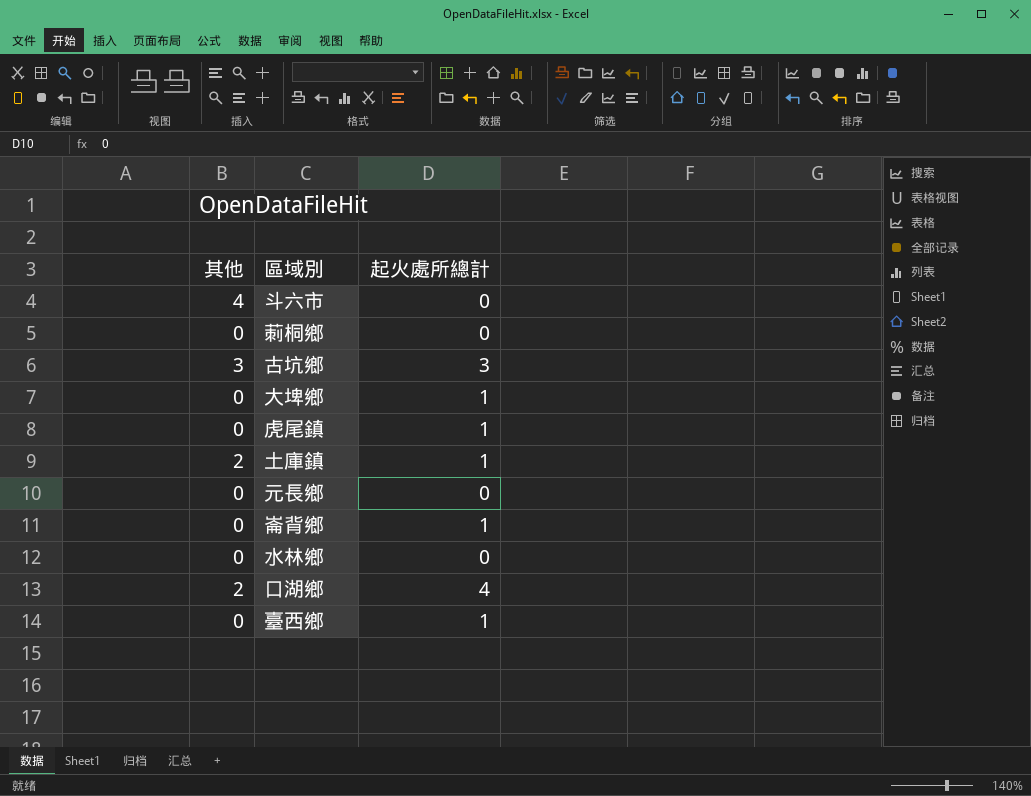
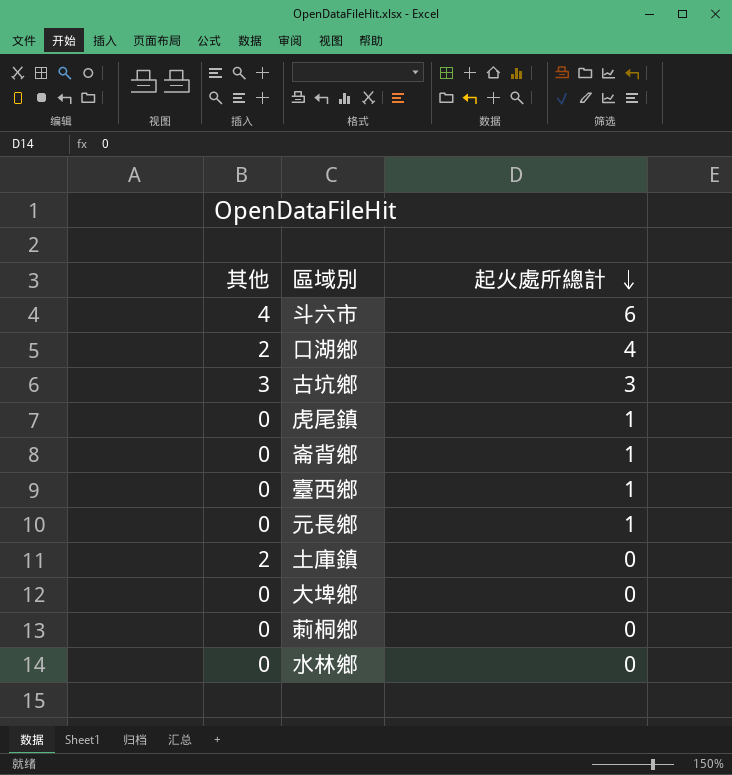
row order: none -> 起火處所總計 descending
斗六市 | 起火處所總計: 0 -> 6
元長鄉 | 起火處所總計: 0 -> 1
土庫鎮 | 起火處所總計: 1 -> 0
大埤鄉 | 起火處所總計: 1 -> 0

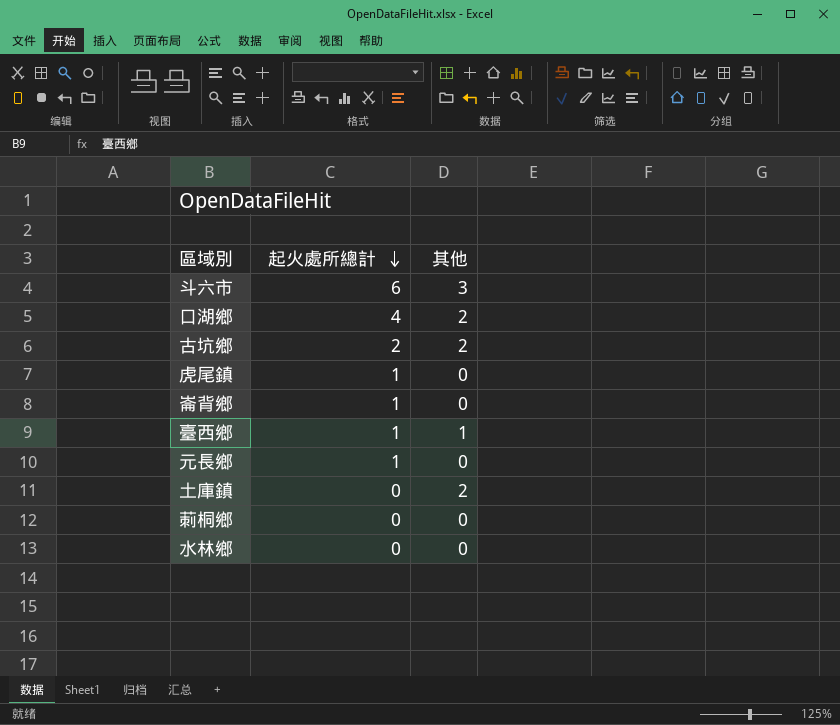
column 其他 | position: 1 -> 3
row 大埤鄉: 0 | 0 -> none
斗六市 | 其他: 4 -> 3
古坑鄉 | 起火處所總計: 3 -> 2
古坑鄉 | 其他: 3 -> 2
臺西鄉 | 其他: 0 -> 1

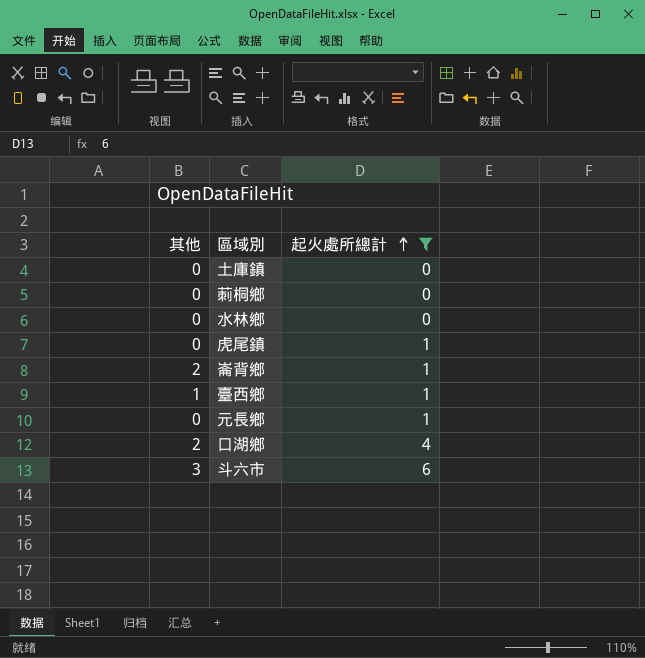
filter: none -> 起火處所總計 != 2
row order: 起火處所總計 descending -> 起火處所總計 ascending
column 其他 | position: 3 -> 1
土庫鎮 | 其他: 2 -> 0
崙背鄉 | 其他: 0 -> 2

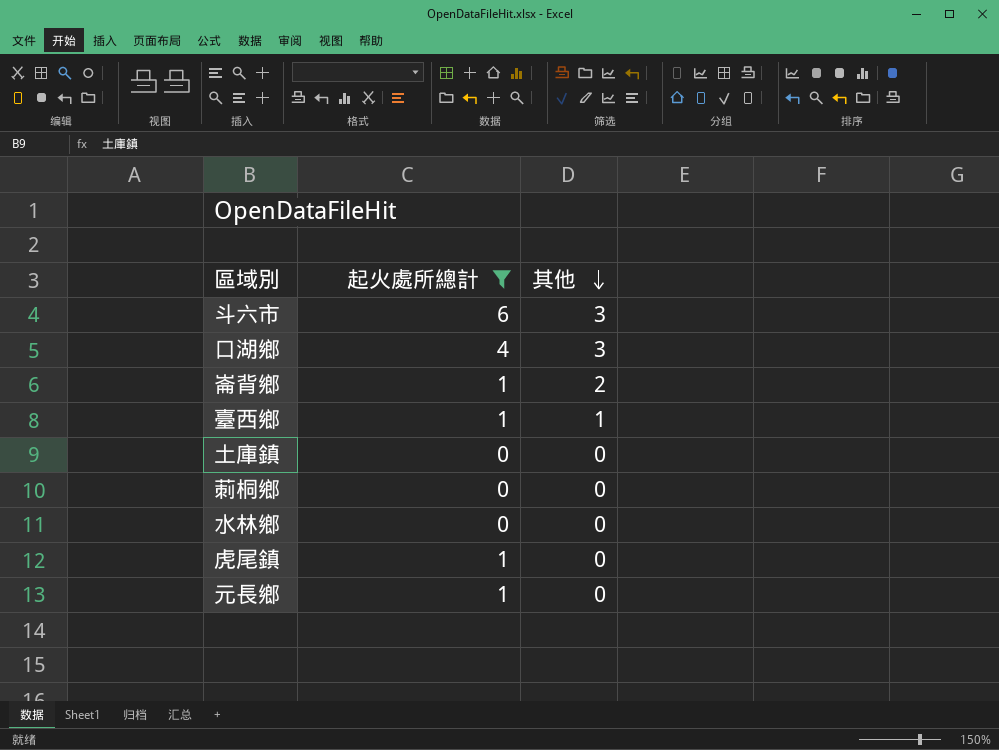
row order: 起火處所總計 ascending -> 其他 descending
column 其他 | position: 1 -> 3
口湖鄉 | 其他: 2 -> 3

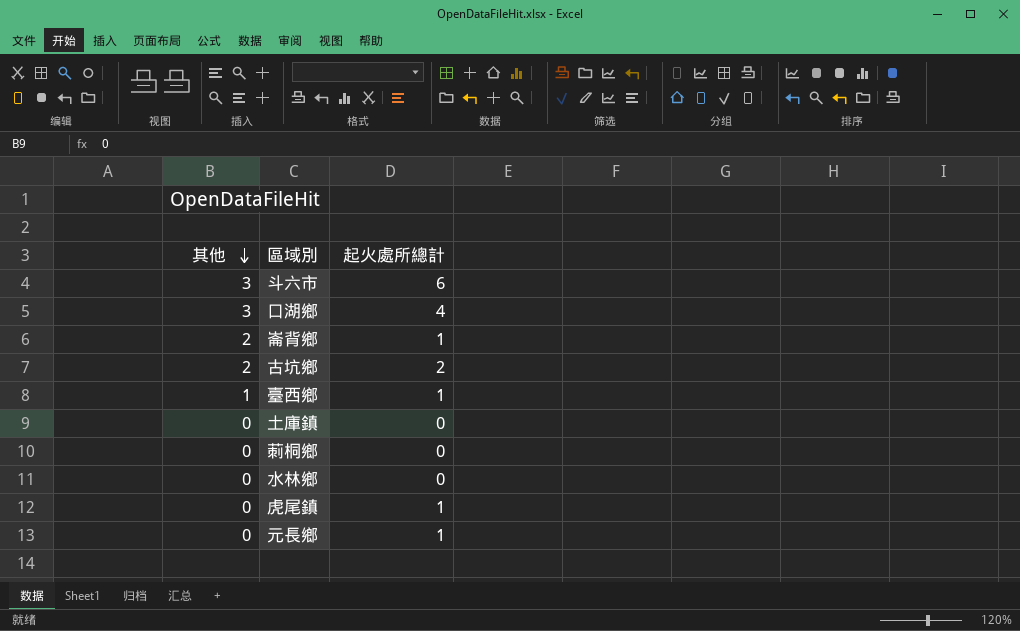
filter: 起火處所總計 != 2 -> none
column 其他 | position: 3 -> 1

